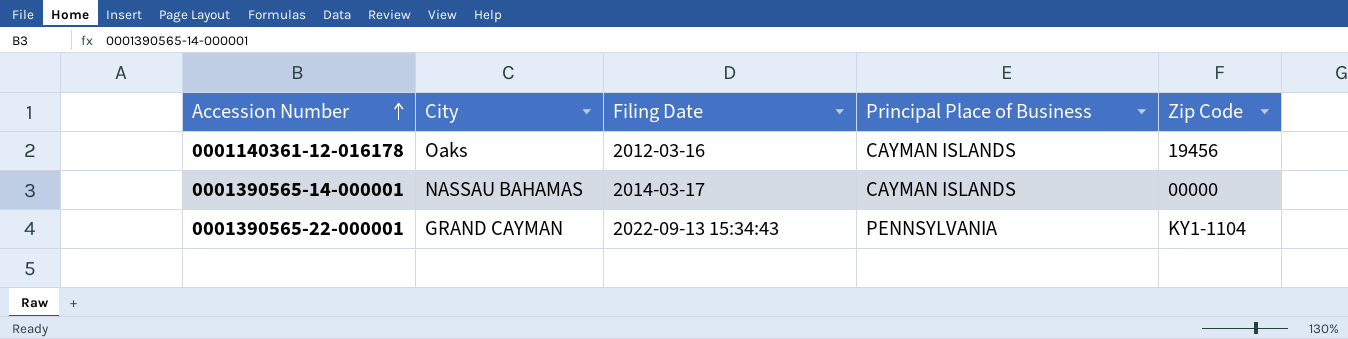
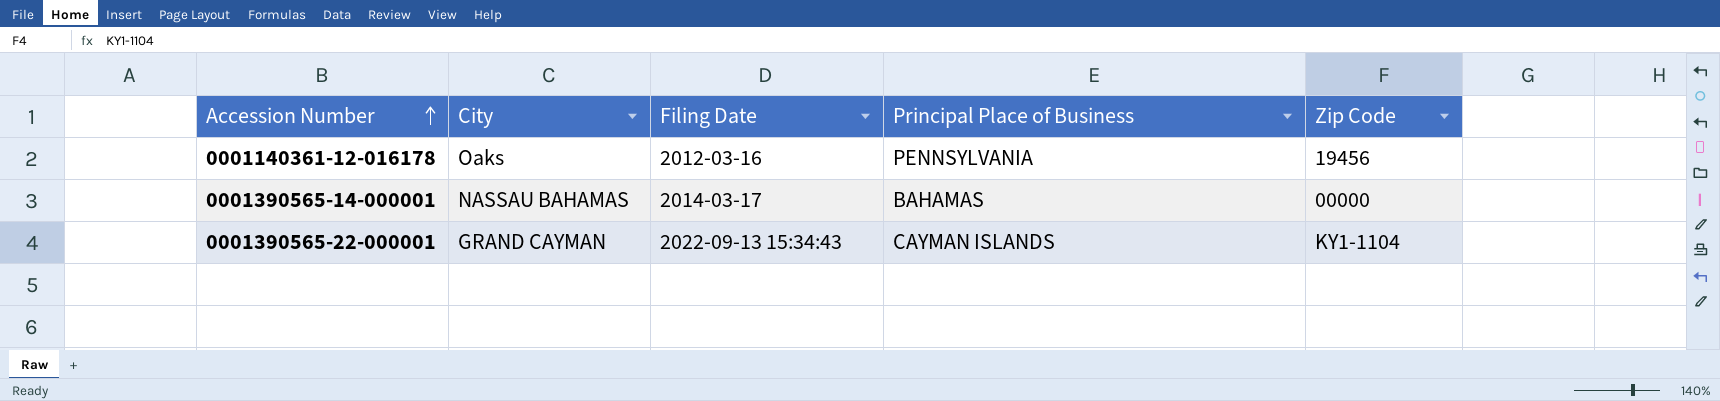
0001140361-12-016178 | Principal Place of Business: CAYMAN ISLANDS -> PENNSYLVANIA
0001390565-14-000001 | Principal Place of Business: CAYMAN ISLANDS -> BAHAMAS
0001390565-22-000001 | Principal Place of Business: PENNSYLVANIA -> CAYMAN ISLANDS

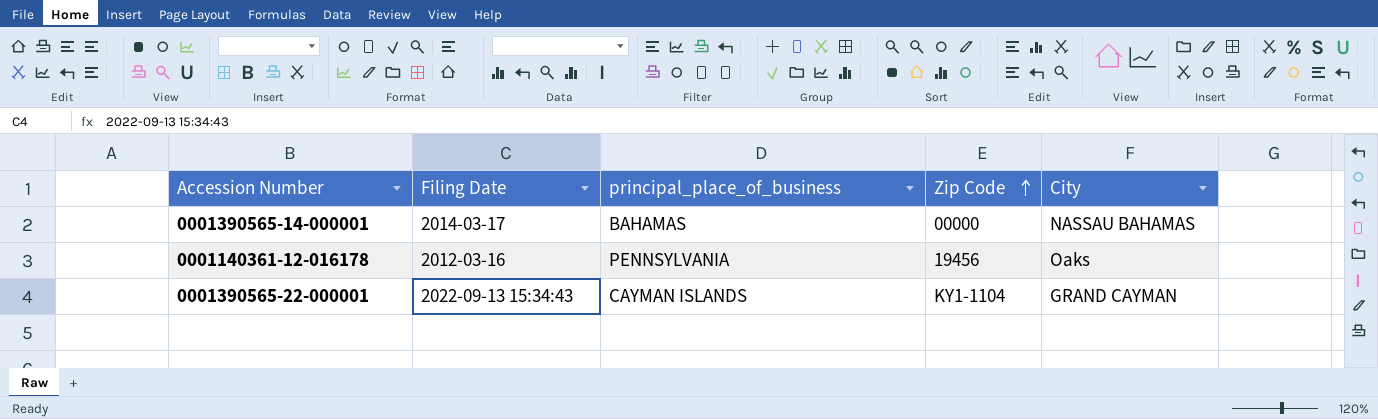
row order: Accession Number ascending -> Zip Code ascending
column name: Principal Place of Business -> principal_place_of_business
column City | position: 2 -> 5

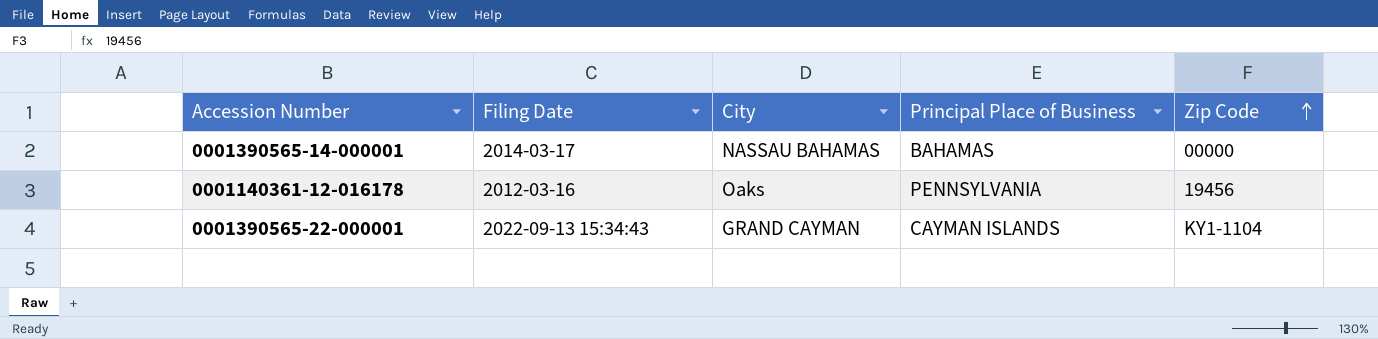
column City | position: 5 -> 3
column name: principal_place_of_business -> Principal Place of Business

